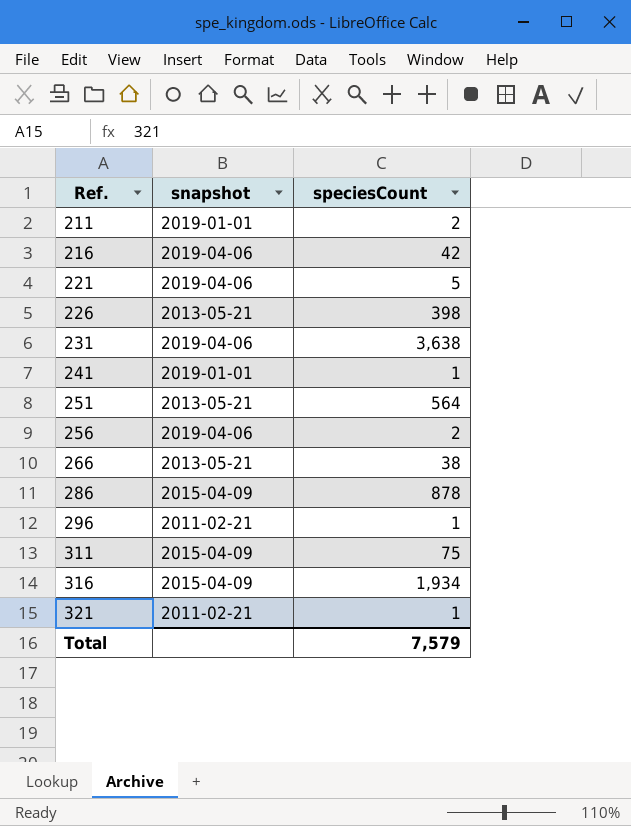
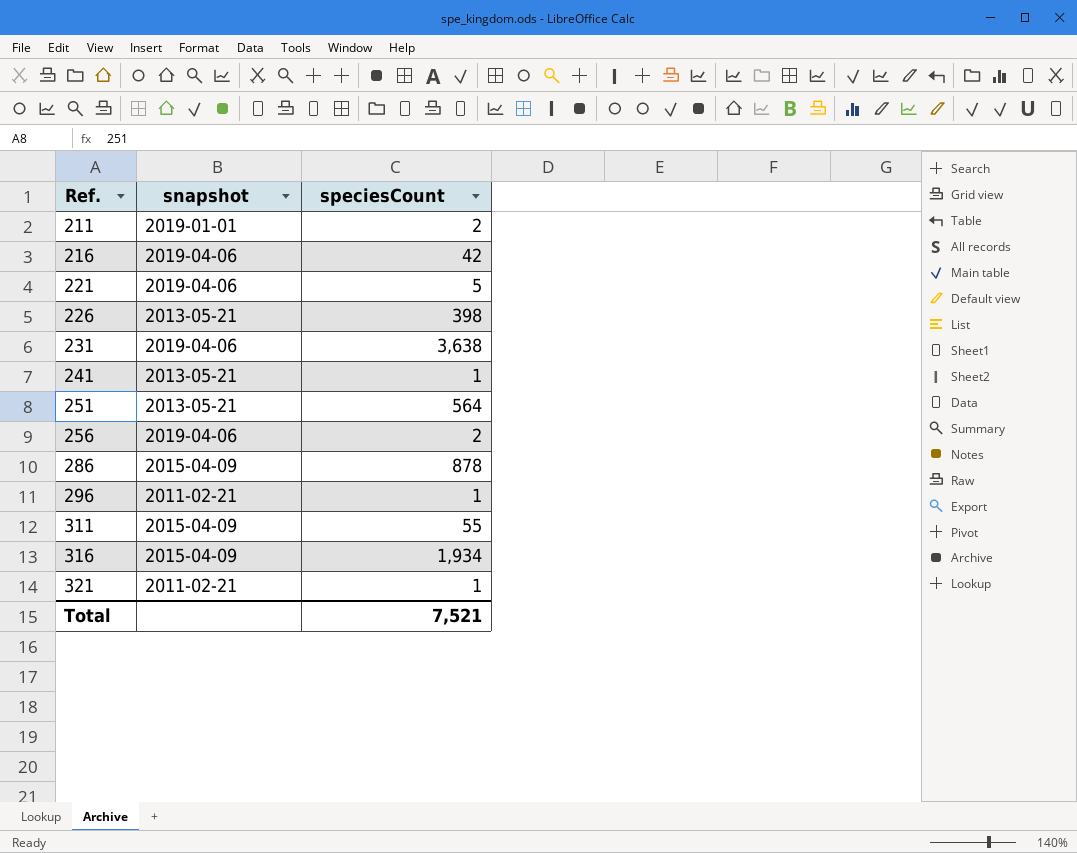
row 266: 2013-05-21 | 38 -> none
241 | snapshot: 2019-01-01 -> 2013-05-21
311 | speciesCount: 75 -> 55
Total | speciesCount: 7,579 -> 7,521

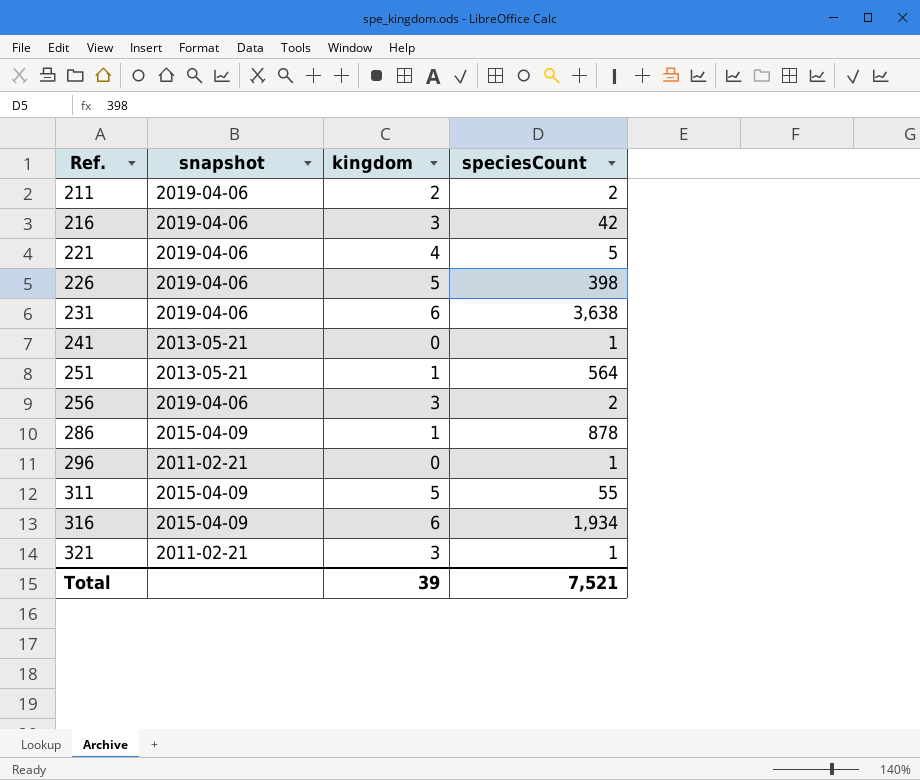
column kingdom | position: none -> 3
211 | snapshot: 2019-01-01 -> 2019-04-06
226 | snapshot: 2013-05-21 -> 2019-04-06

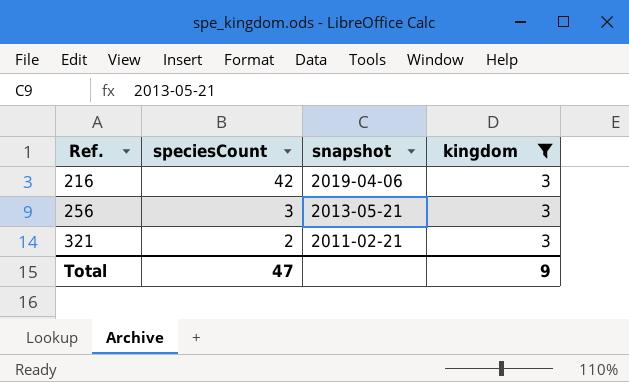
filter: none -> kingdom = 3
column speciesCount | position: 4 -> 2
256 | speciesCount: 2 -> 3
256 | snapshot: 2019-04-06 -> 2013-05-21
321 | speciesCount: 1 -> 2
Total | speciesCount: 7,521 -> 47
Total | kingdom: 39 -> 9

